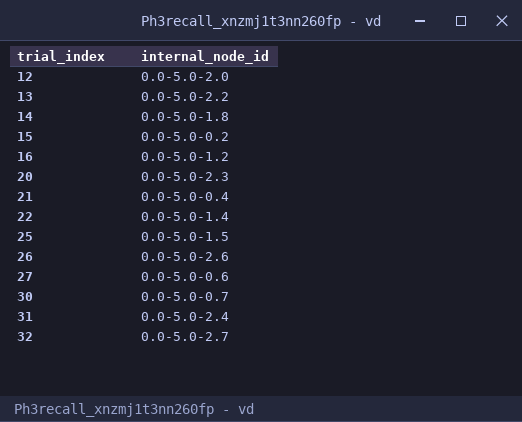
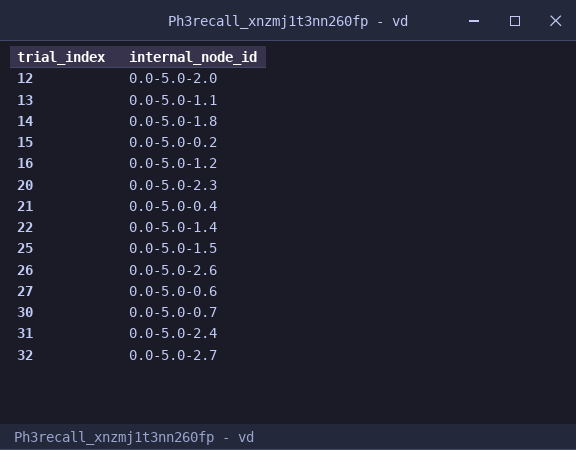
13 | internal_node_id: 0.0-5.0-2.2 -> 0.0-5.0-1.1

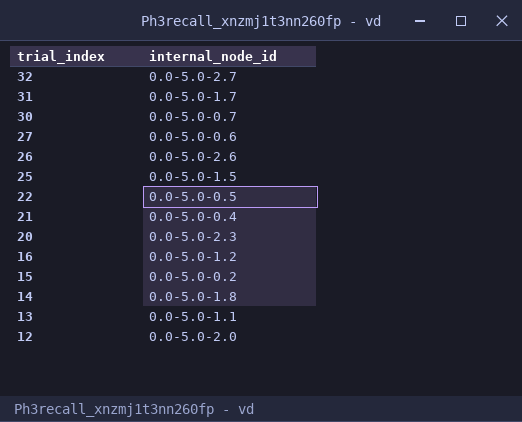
row order: trial_index ascending -> trial_index descending
31 | internal_node_id: 0.0-5.0-2.4 -> 0.0-5.0-1.7
22 | internal_node_id: 0.0-5.0-1.4 -> 0.0-5.0-0.5

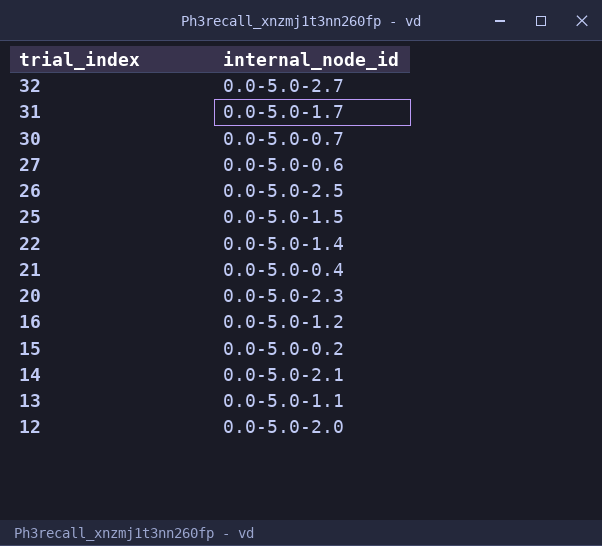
26 | internal_node_id: 0.0-5.0-2.6 -> 0.0-5.0-2.5
22 | internal_node_id: 0.0-5.0-0.5 -> 0.0-5.0-1.4
14 | internal_node_id: 0.0-5.0-1.8 -> 0.0-5.0-2.1

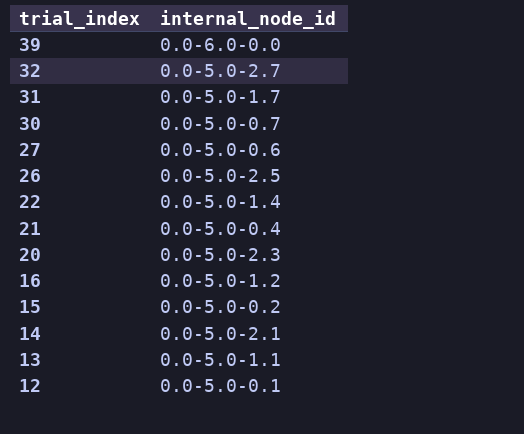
row 25: 0.0-5.0-1.5 -> none
row 39: none -> 0.0-6.0-0.0
12 | internal_node_id: 0.0-5.0-2.0 -> 0.0-5.0-0.1

